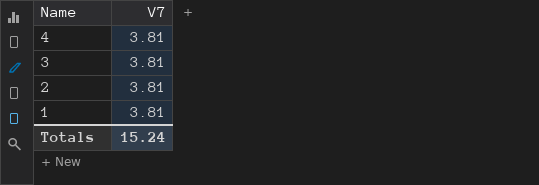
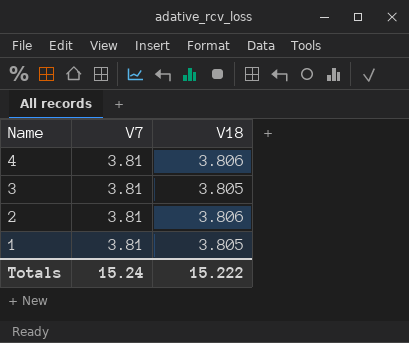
column V18 | position: none -> 3

